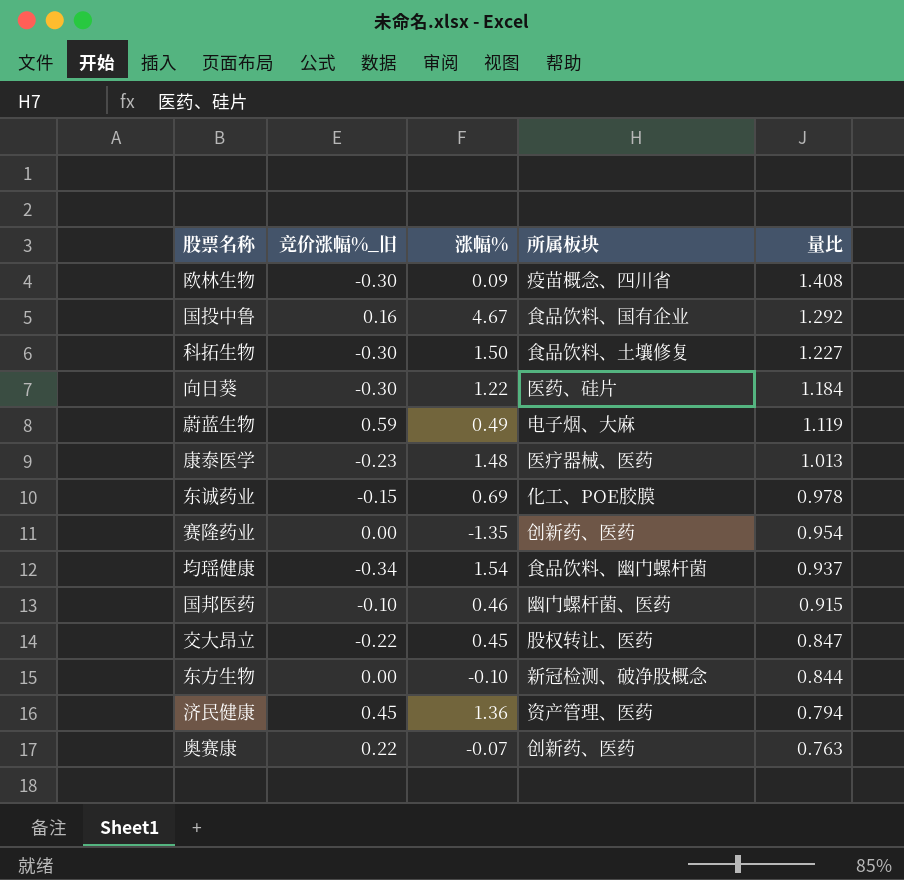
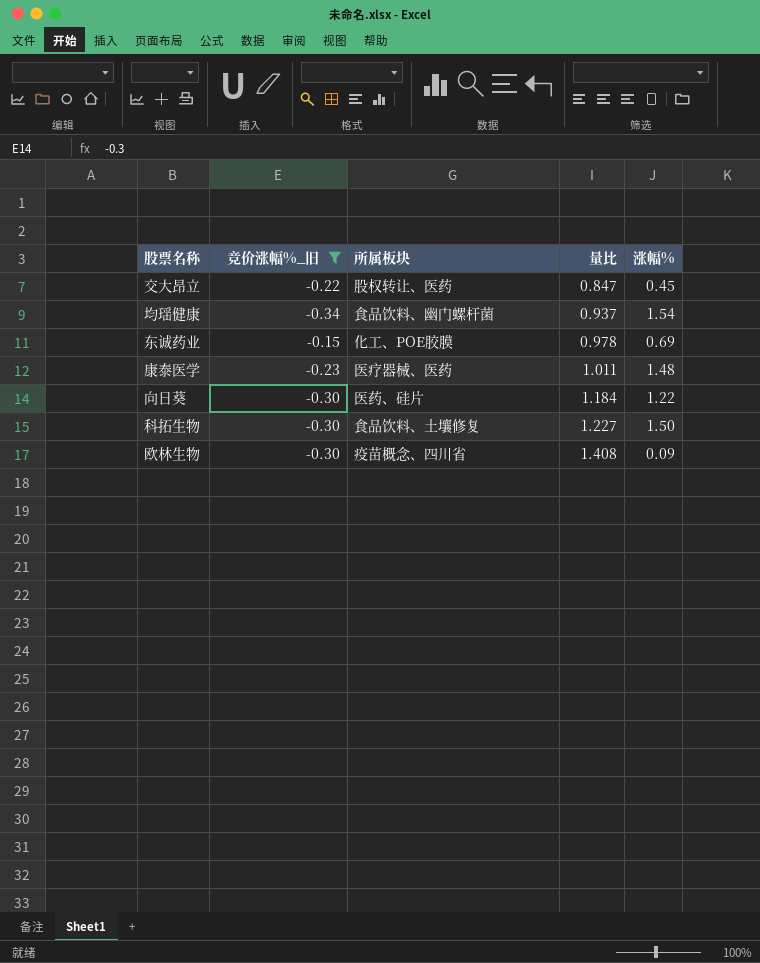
filter: none -> 竞价涨幅%_旧 <= -0.15
row order: 量比 descending -> 量比 ascending
column 涨幅% | position: 3 -> 5
康泰医学 | 量比: 1.013 -> 1.011

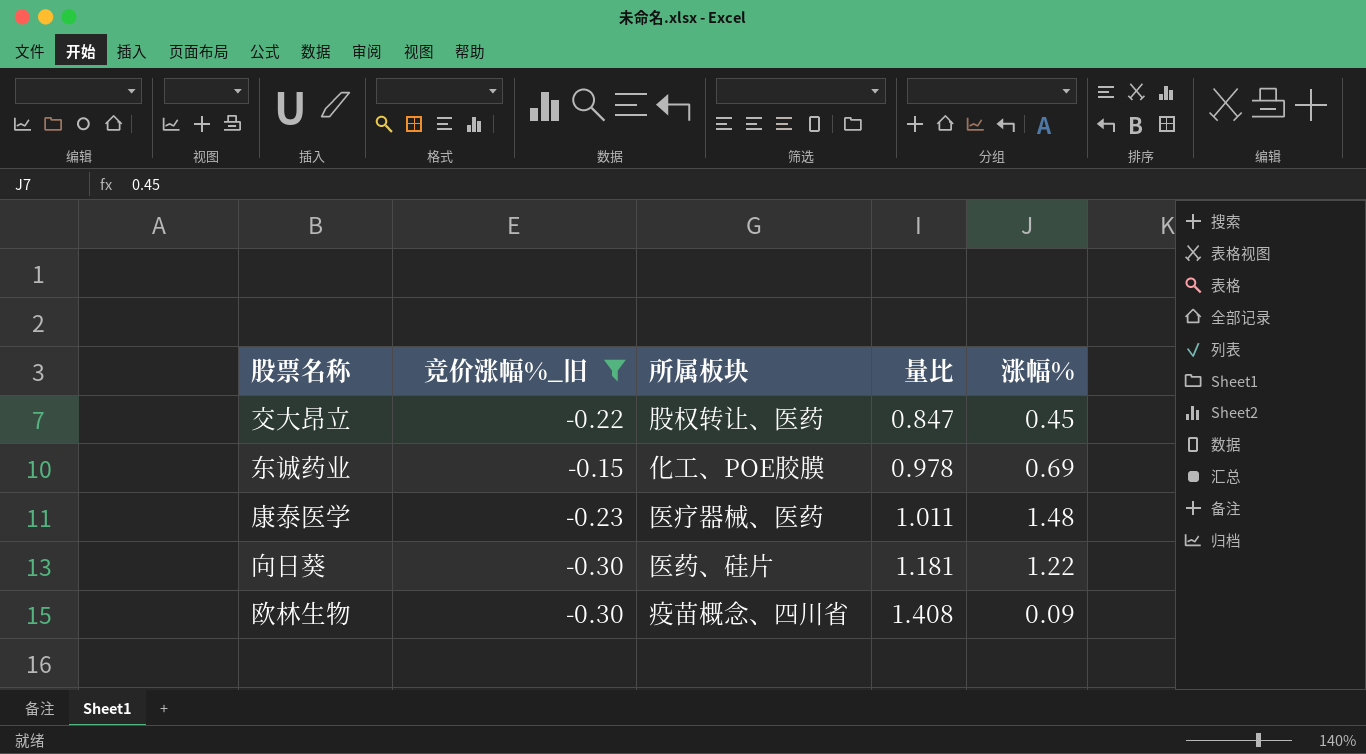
row 均瑶健康: -0.34 | 食品饮料、幽门螺杆菌 | 0.937 | 1.54 -> none
row 科拓生物: -0.30 | 食品饮料、土壤修复 | 1.227 | 1.50 -> none
向日葵 | 量比: 1.184 -> 1.181

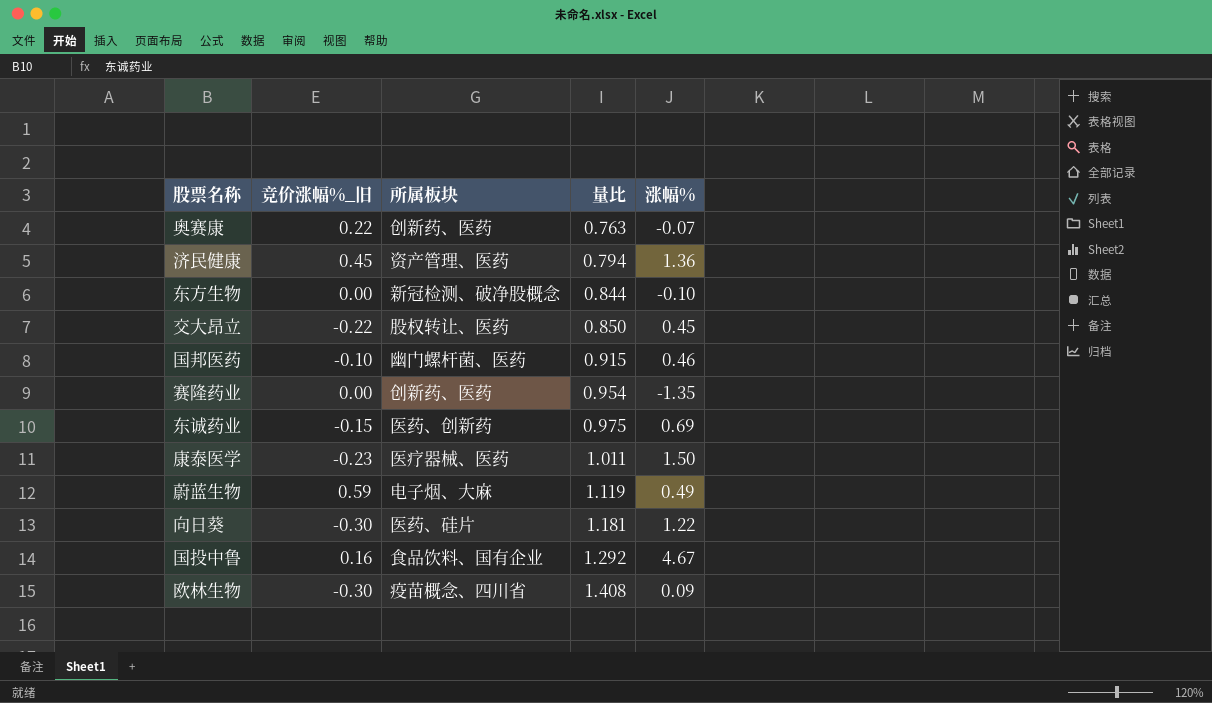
filter: 竞价涨幅%_旧 <= -0.15 -> none
交大昂立 | 量比: 0.847 -> 0.850
东诚药业 | 所属板块: 化工、POE胶膜 -> 医药、创新药
东诚药业 | 量比: 0.978 -> 0.975
康泰医学 | 涨幅%: 1.48 -> 1.50

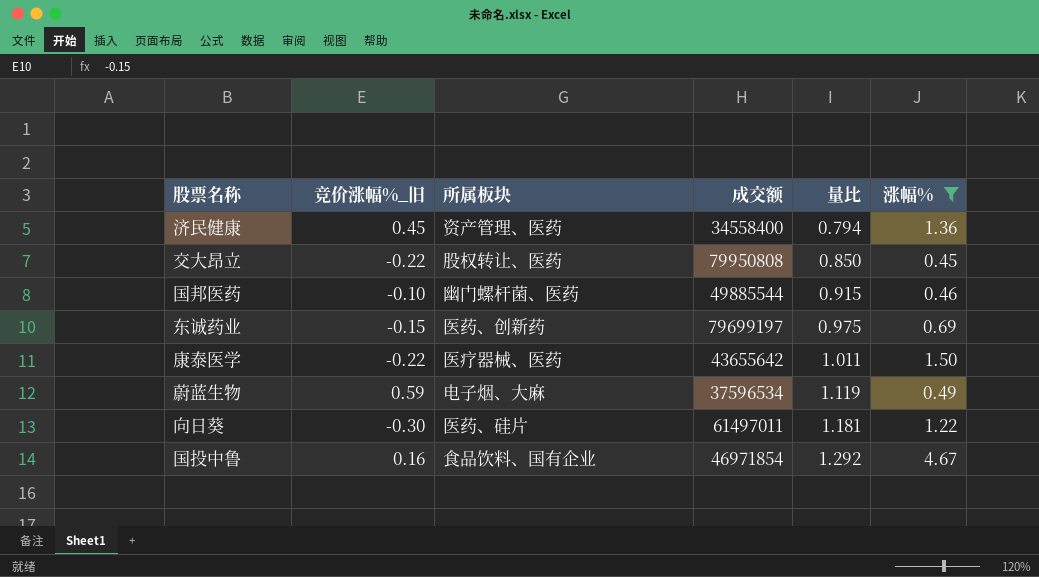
filter: none -> 涨幅% >= 0.45
column 成交额 | position: none -> 4
康泰医学 | 竞价涨幅%_旧: -0.23 -> -0.22

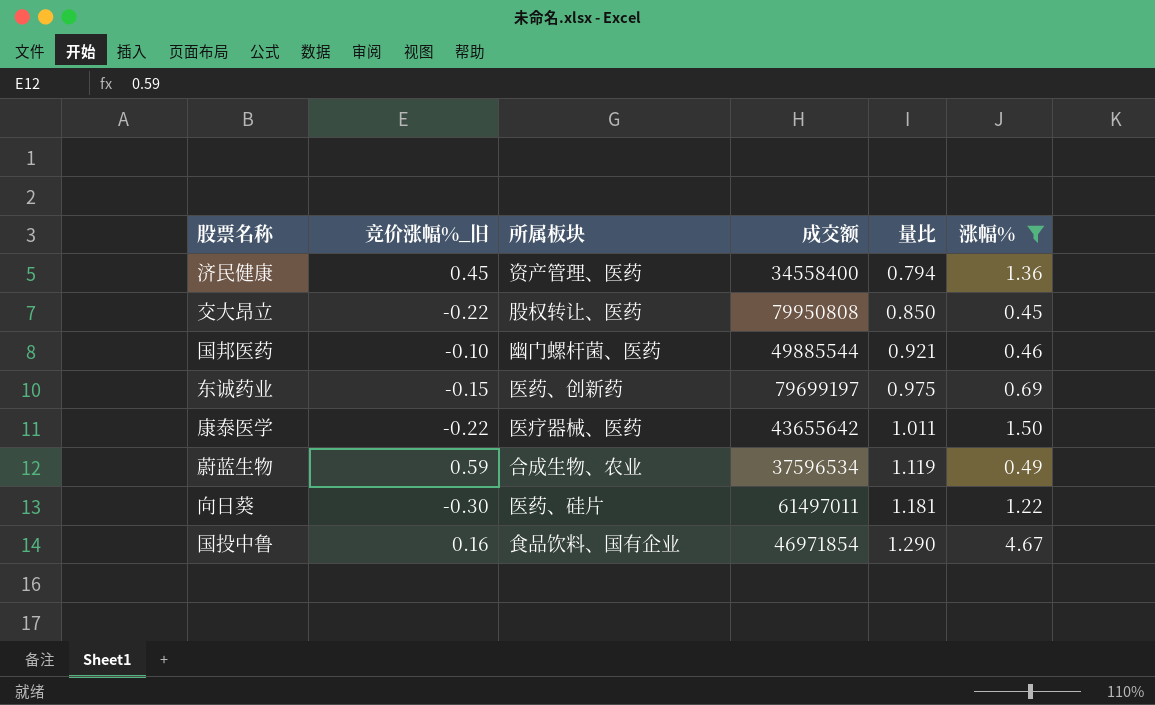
国邦医药 | 量比: 0.915 -> 0.921
蔚蓝生物 | 所属板块: 电子烟、大麻 -> 合成生物、农业
国投中鲁 | 量比: 1.292 -> 1.290

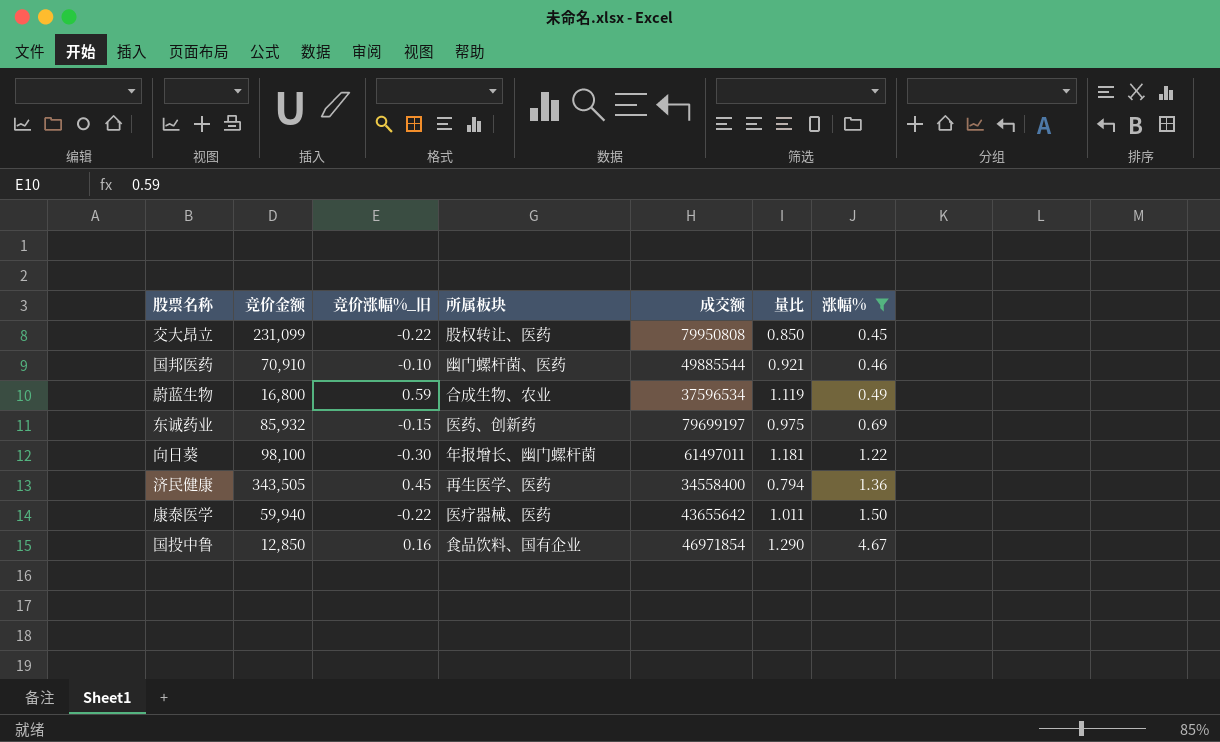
row order: 量比 ascending -> 涨幅% ascending
column 竞价金额 | position: none -> 2
向日葵 | 所属板块: 医药、硅片 -> 年报增长、幽门螺杆菌
济民健康 | 所属板块: 资产管理、医药 -> 再生医学、医药

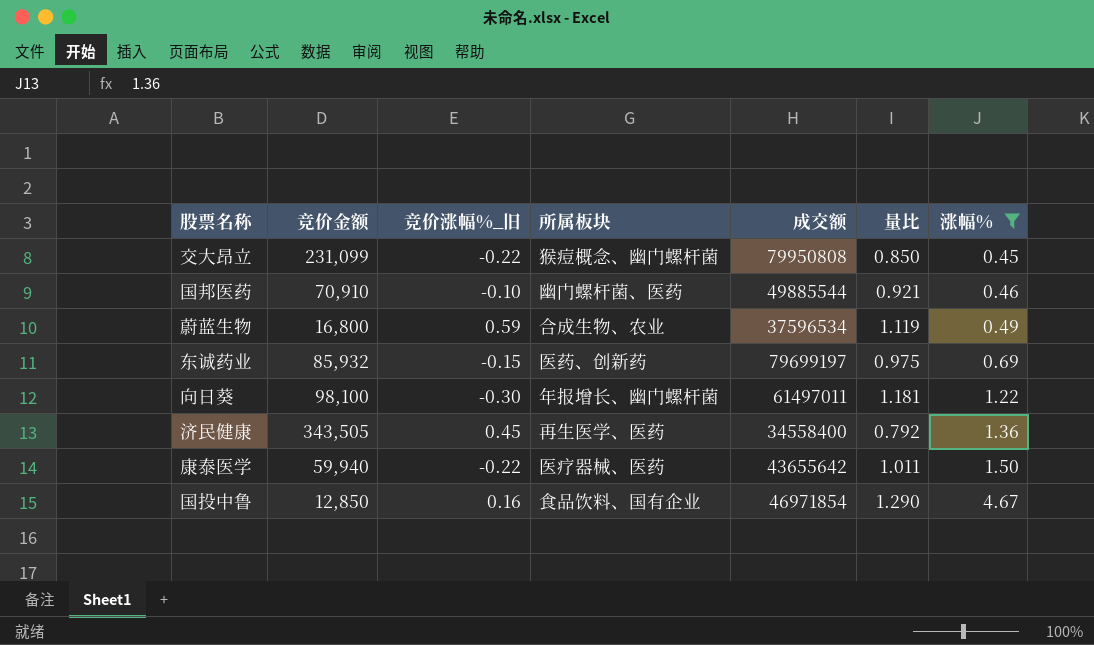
交大昂立 | 所属板块: 股权转让、医药 -> 猴痘概念、幽门螺杆菌
济民健康 | 量比: 0.794 -> 0.792

